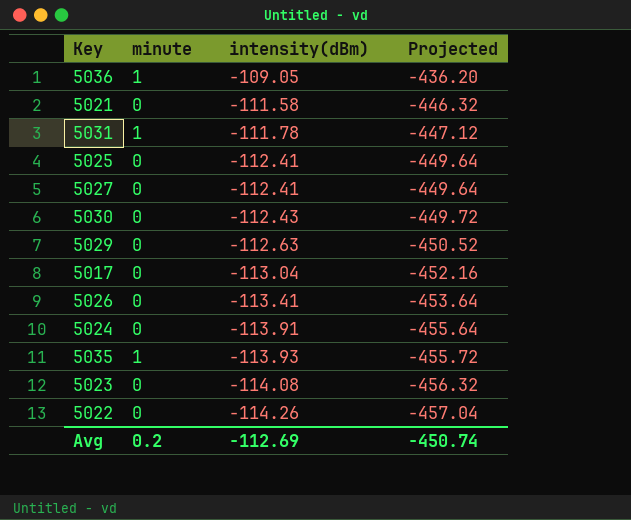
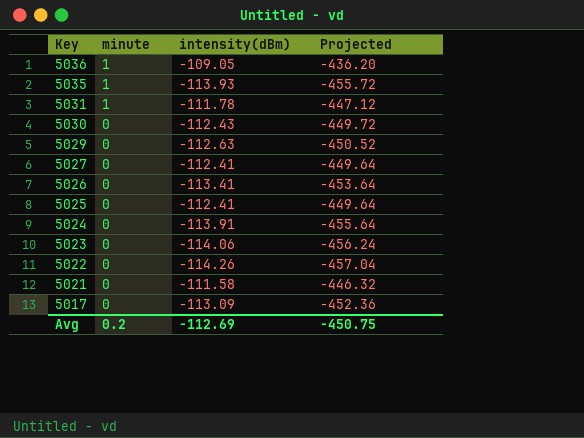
row order: intensity(dBm) descending -> Key descending
5023 | intensity(dBm): -114.08 -> -114.06
5023 | Projected: -456.32 -> -456.24
5017 | intensity(dBm): -113.04 -> -113.09
5017 | Projected: -452.16 -> -452.36
Avg | Projected: -450.74 -> -450.75

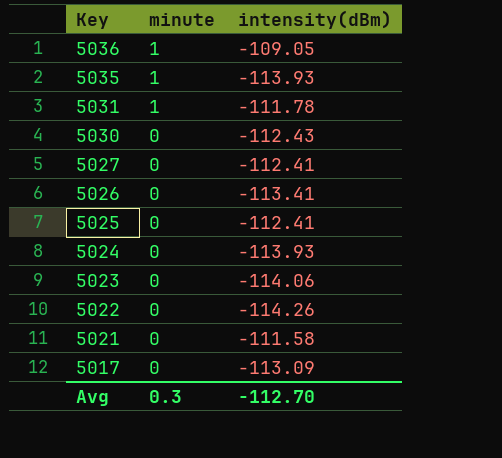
column Projected | formula: [intensity(dBm)] * 4 -> none
row 5029: 0 | -112.63 | -450.52 -> none
5024 | intensity(dBm): -113.91 -> -113.93
Avg | minute: 0.2 -> 0.3
Avg | intensity(dBm): -112.69 -> -112.70

